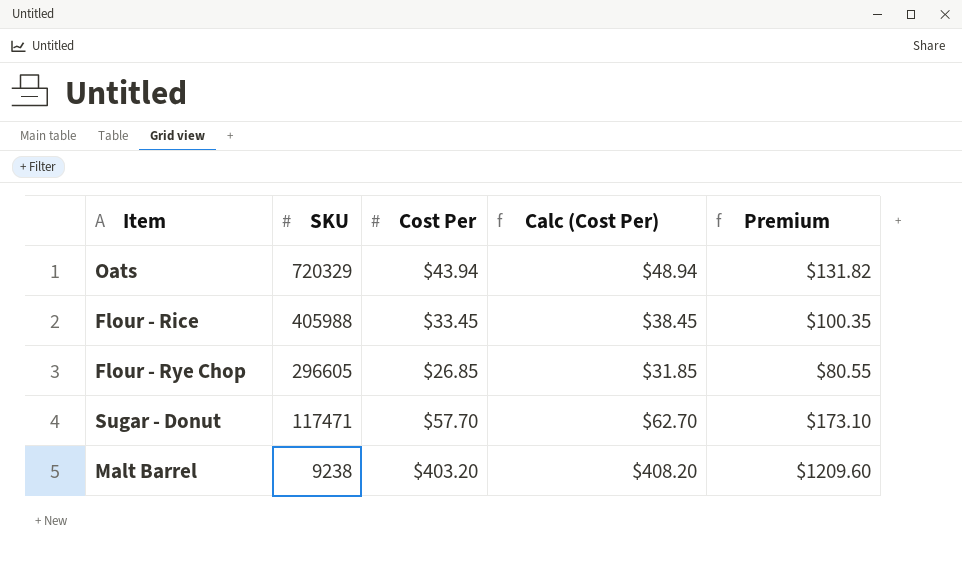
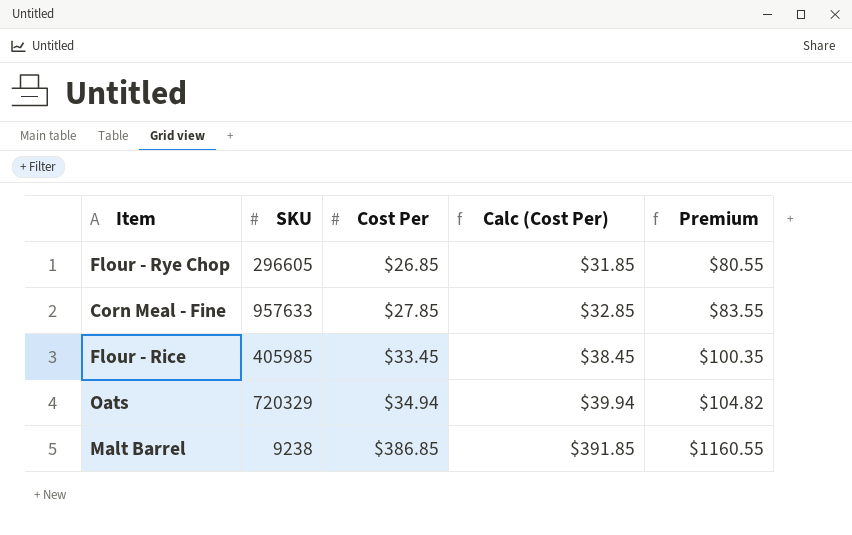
row order: SKU descending -> Cost Per ascending
row Sugar - Donut: 117471 | $57.70 | $62.70 | $173.10 -> none
row Corn Meal - Fine: none -> 957633 | $27.85 | $32.85 | $83.55
Flour - Rice | SKU: 405988 -> 405985
Oats | Cost Per: $43.94 -> $34.94
Oats | Calc (Cost Per): $48.94 -> $39.94
Oats | Premium: $131.82 -> $104.82
Malt Barrel | Cost Per: $403.20 -> $386.85
Malt Barrel | Calc (Cost Per): $408.20 -> $391.85
Malt Barrel | Premium: $1209.60 -> $1160.55

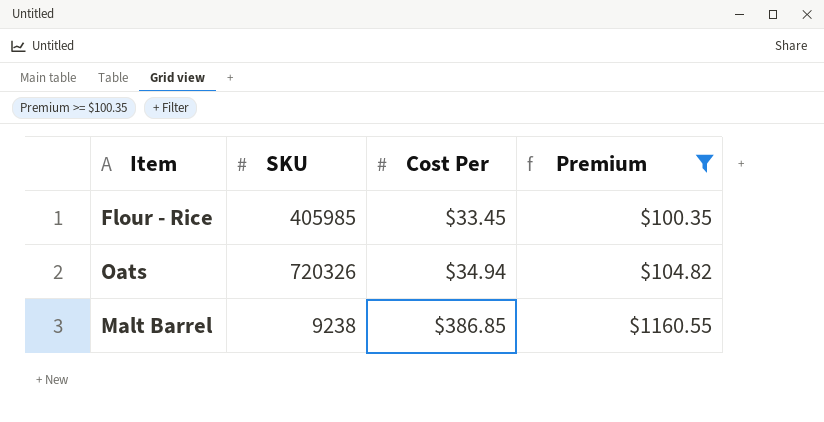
filter: none -> Premium >= $100.35
column Calc (Cost Per) | formula: [Cost Per] + 5 -> none
Oats | SKU: 720329 -> 720326

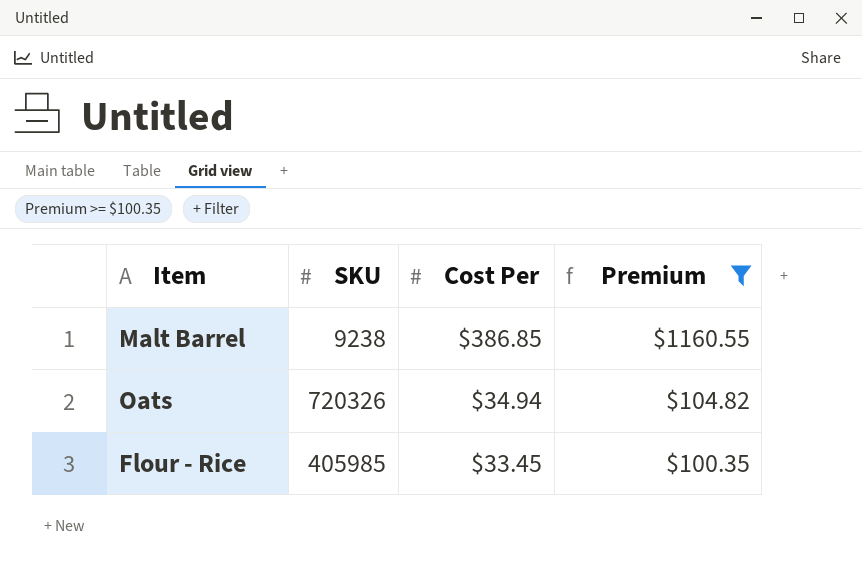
row order: Cost Per ascending -> Cost Per descending

